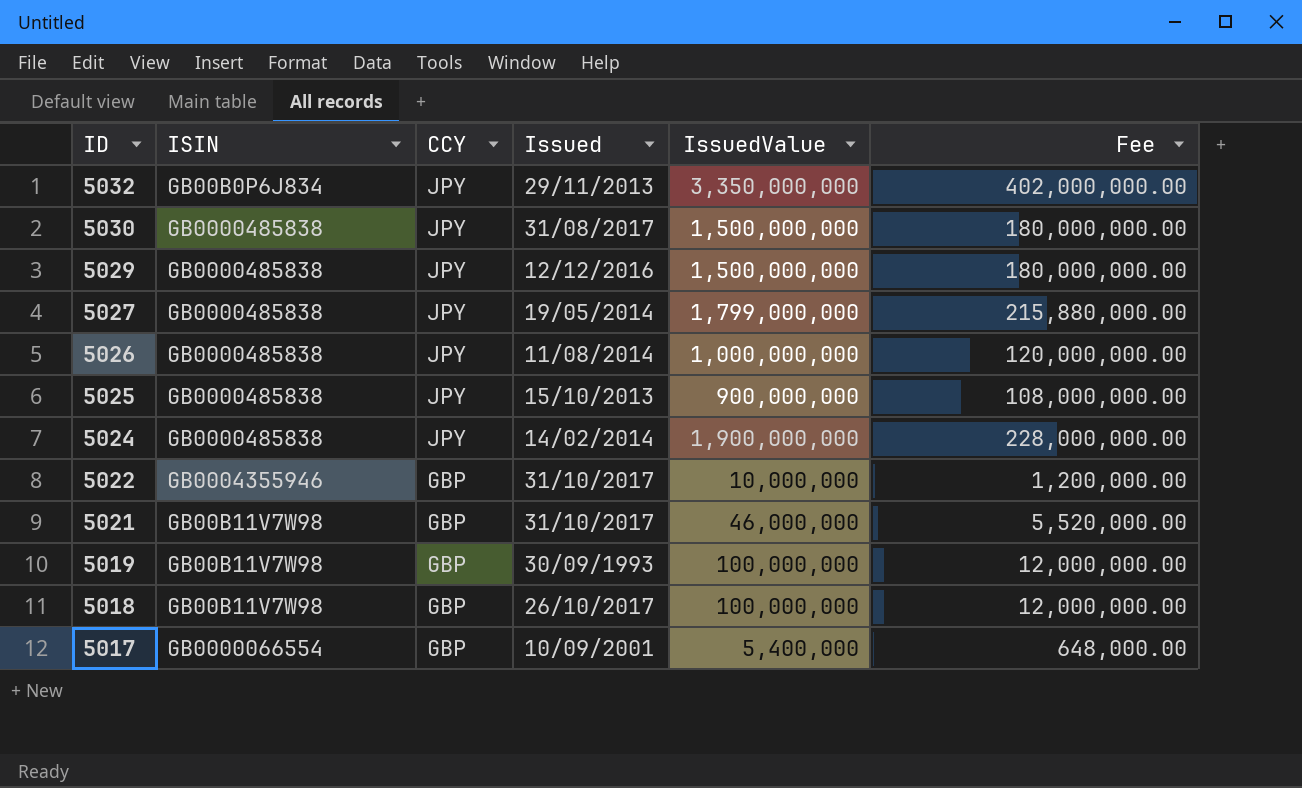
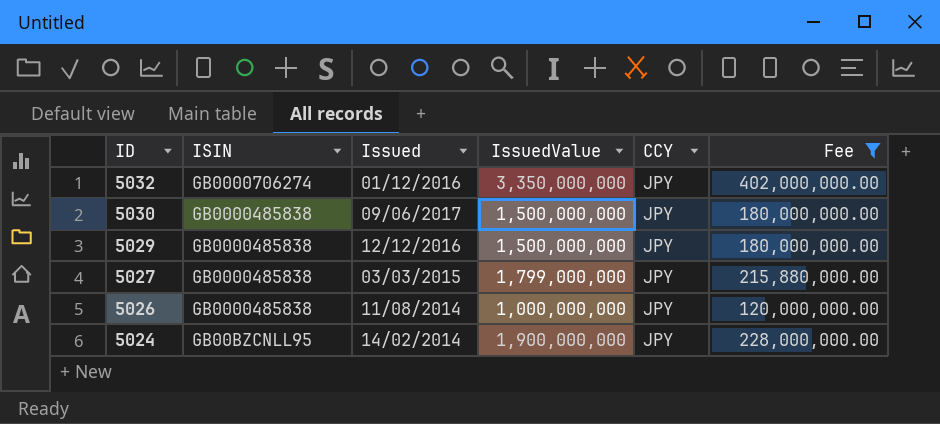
filter: none -> Fee >= 120,000,000.00
column CCY | position: 3 -> 5
5032 | ISIN: GB00B0P6J834 -> GB0000706274
5032 | Issued: 29/11/2013 -> 01/12/2016
5030 | Issued: 31/08/2017 -> 09/06/2017
5027 | Issued: 19/05/2014 -> 03/03/2015
5024 | ISIN: GB0000485838 -> GB00BZCNLL95

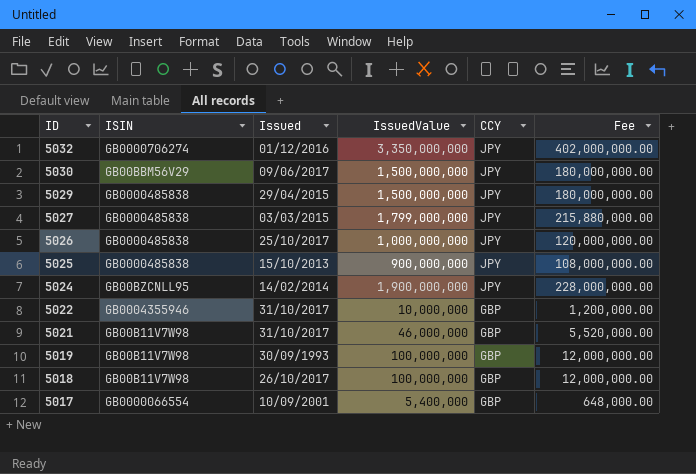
filter: Fee >= 120,000,000.00 -> none
5030 | ISIN: GB0000485838 -> GB00BBM56V29
5029 | Issued: 12/12/2016 -> 29/04/2015
5026 | Issued: 11/08/2014 -> 25/10/2017

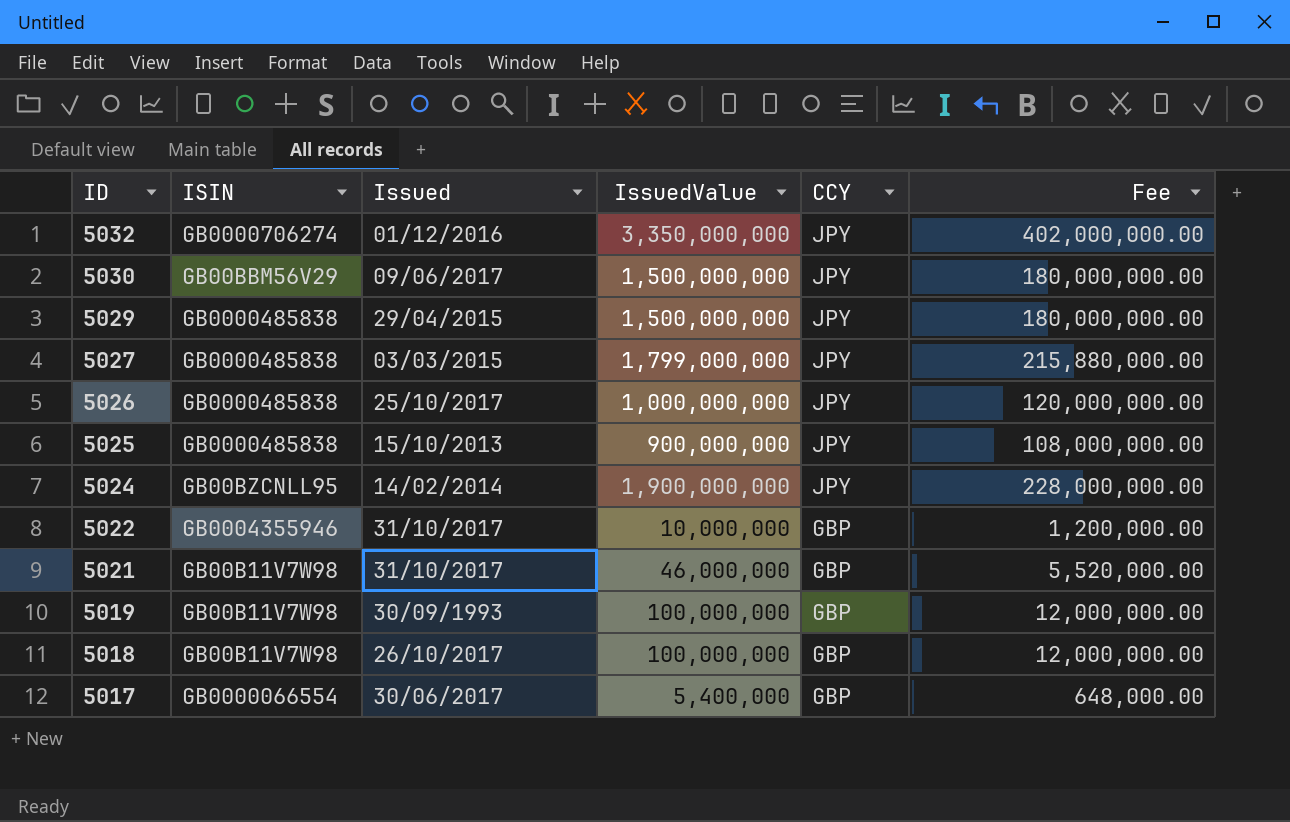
5017 | Issued: 10/09/2001 -> 30/06/2017

